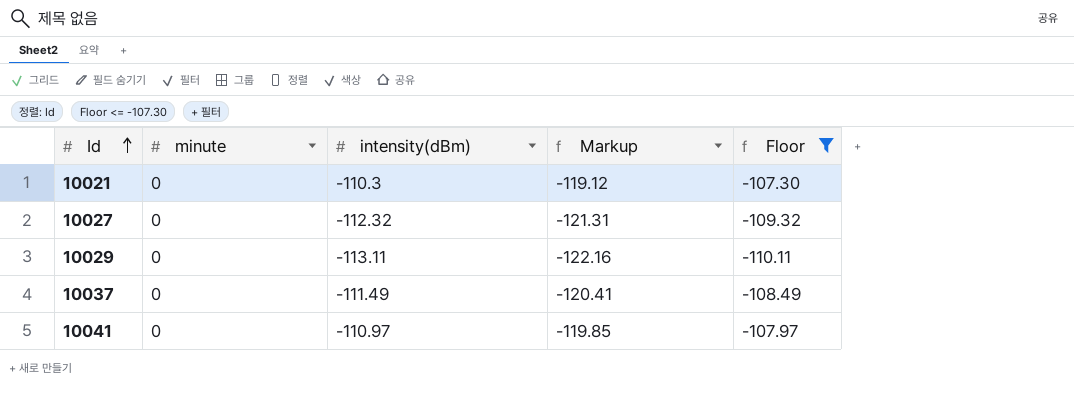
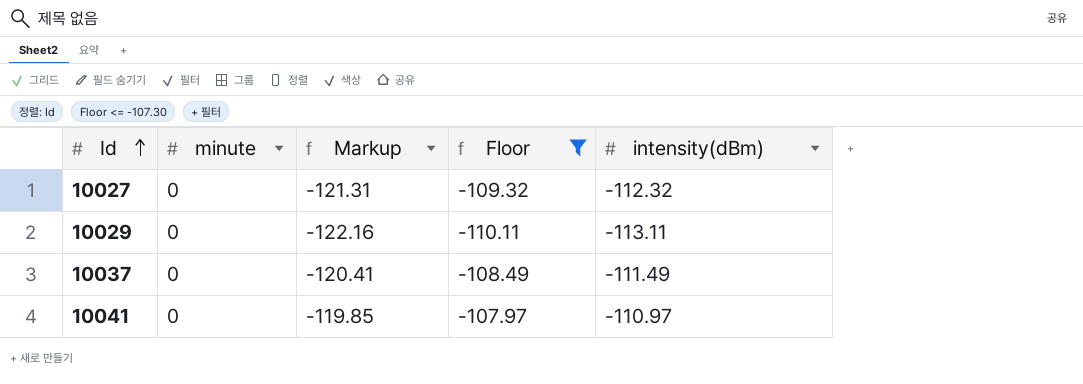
column intensity(dBm) | position: 3 -> 5
row 10021: 0 | -110.3 | -119.12 | -107.30 -> none

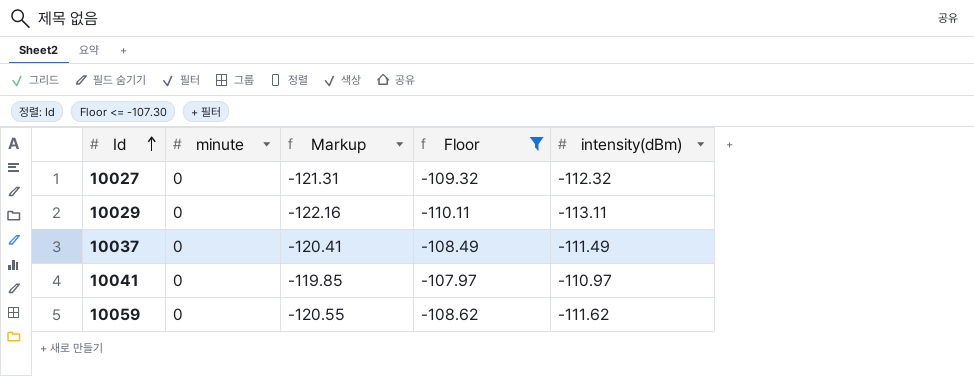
row 10059: none -> 0 | -120.55 | -108.62 | -111.62

